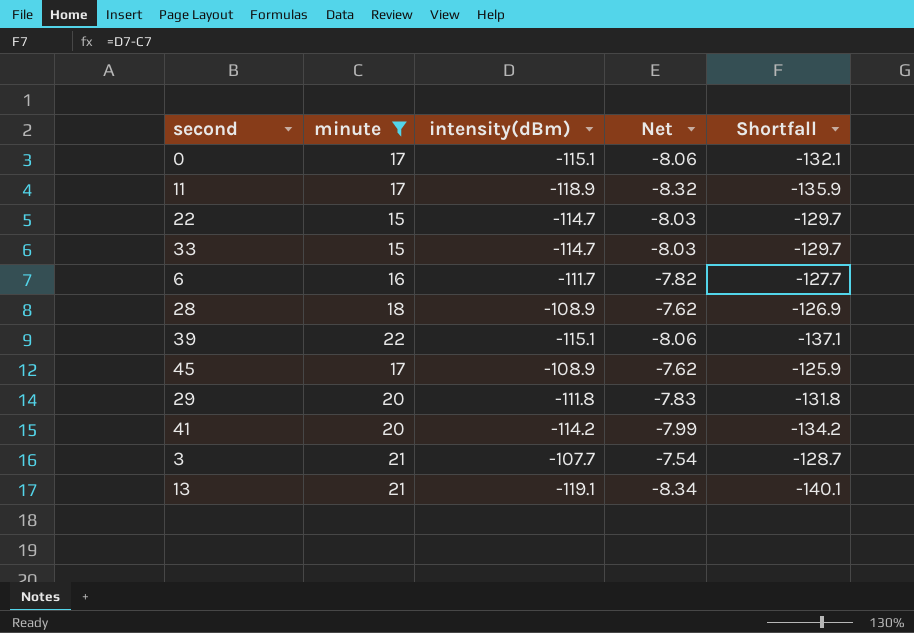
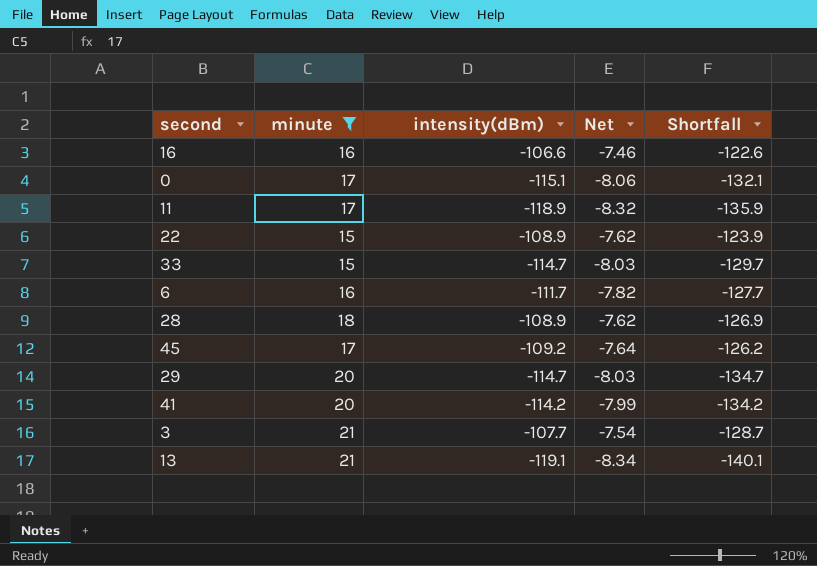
row 39: 22 | -115.1 | -8.06 | -137.1 -> none
row 16: none -> 16 | -106.6 | -7.46 | -122.6
22 | intensity(dBm): -114.7 -> -108.9
22 | Net: -8.03 -> -7.62
22 | Shortfall: -129.7 -> -123.9
45 | intensity(dBm): -108.9 -> -109.2
45 | Net: -7.62 -> -7.64
45 | Shortfall: -125.9 -> -126.2
29 | intensity(dBm): -111.8 -> -114.7
29 | Net: -7.83 -> -8.03
29 | Shortfall: -131.8 -> -134.7

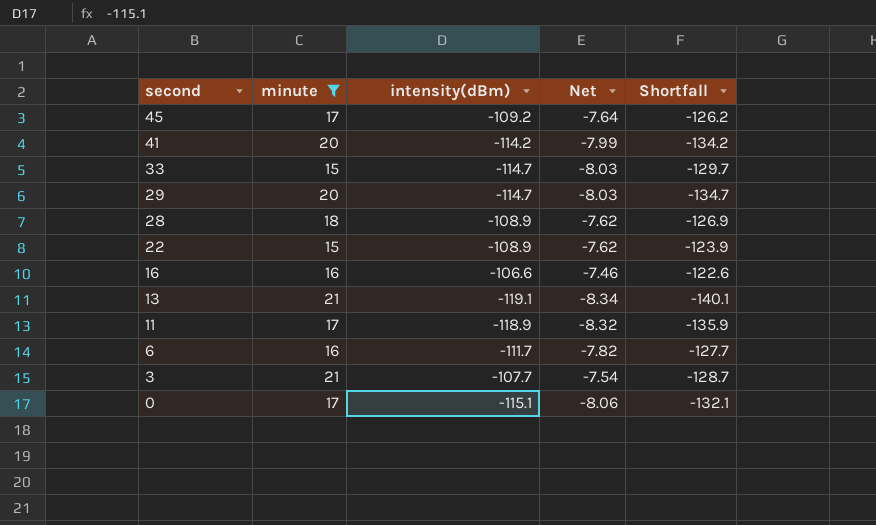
row order: none -> second descending

